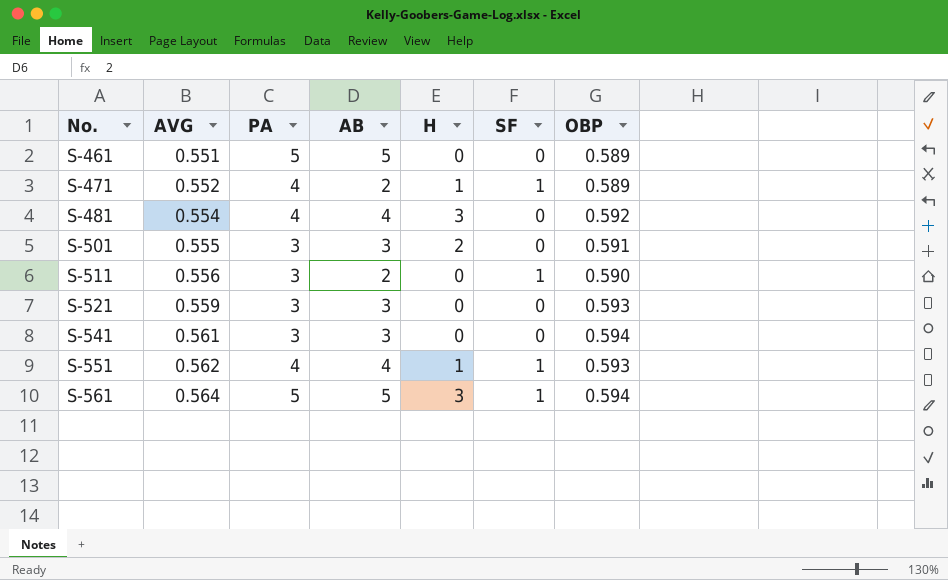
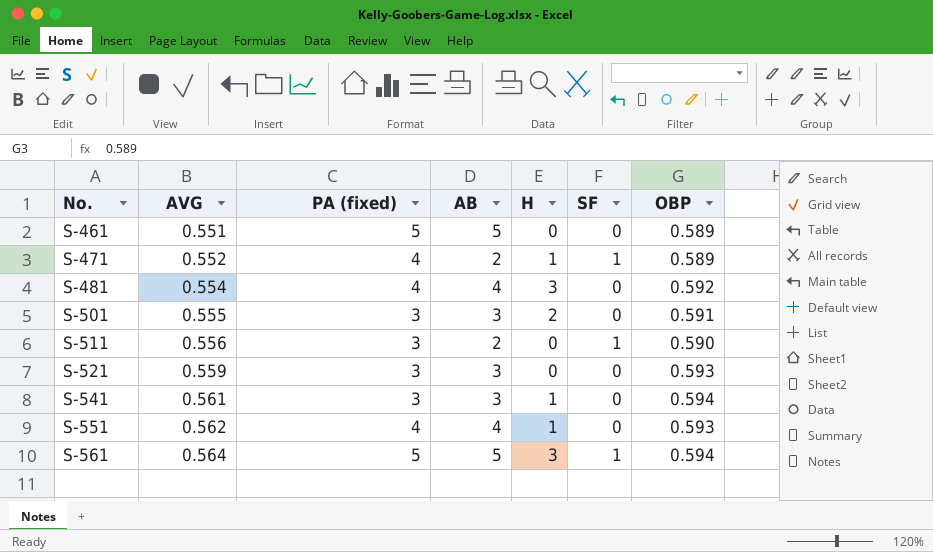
column name: PA -> PA (fixed)
S-541 | H: 0 -> 1
S-551 | SF: 1 -> 0

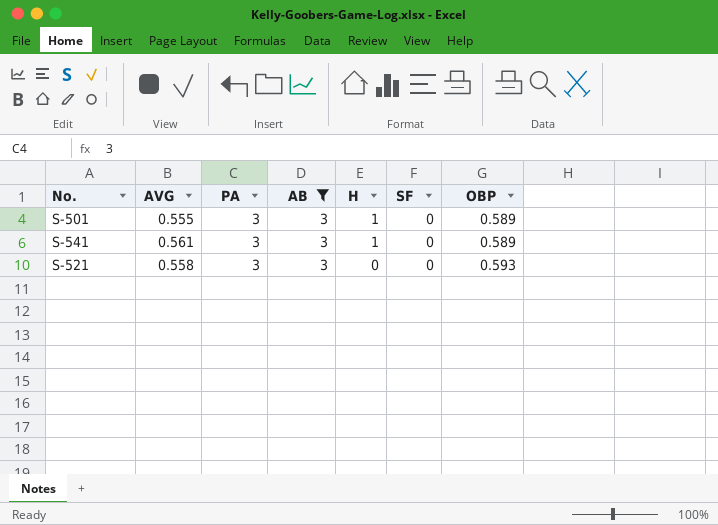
filter: none -> AB = 3
row order: No. ascending -> H descending
column name: PA (fixed) -> PA
S-501 | H: 2 -> 1
S-501 | OBP: 0.591 -> 0.589
S-541 | OBP: 0.594 -> 0.589
S-521 | AVG: 0.559 -> 0.558

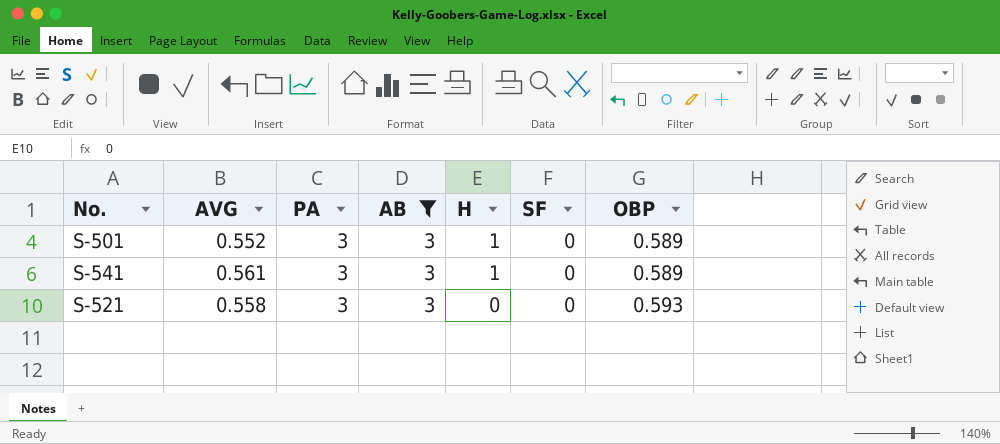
S-501 | AVG: 0.555 -> 0.552

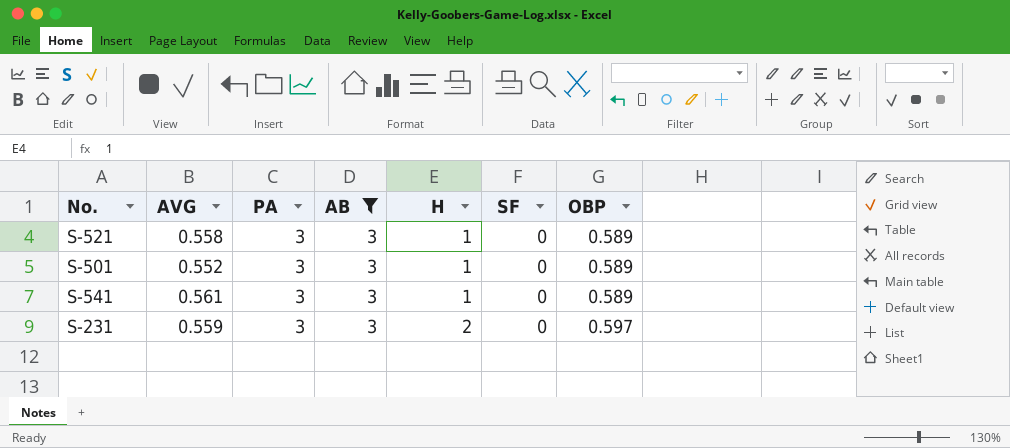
row order: H descending -> H ascending
S-521 | H: 0 -> 1
S-521 | OBP: 0.593 -> 0.589
row S-231: none -> 0.559 | 3 | 3 | 2 | 0 | 0.597

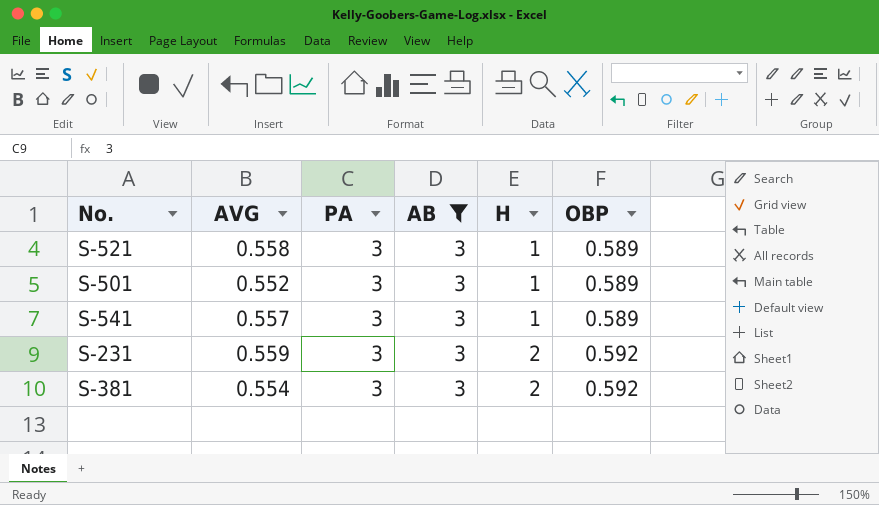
column SF | position: 6 -> none
S-541 | AVG: 0.561 -> 0.557
S-231 | OBP: 0.597 -> 0.592
row S-381: none -> 0.554 | 3 | 3 | 2 | 0.592

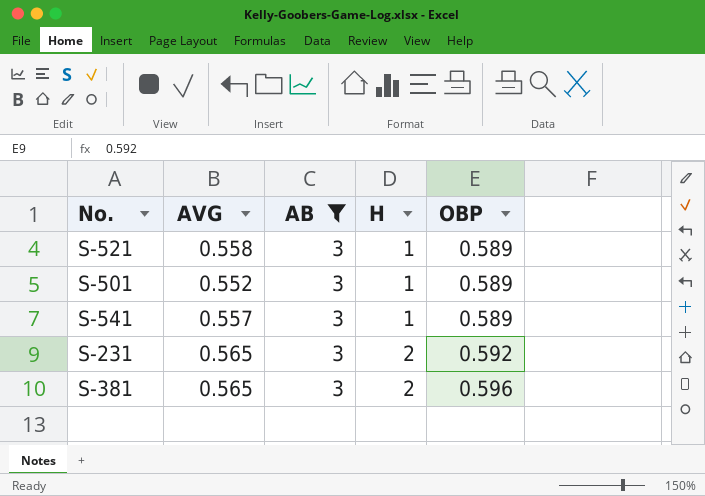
column PA | position: 3 -> none
S-231 | AVG: 0.559 -> 0.565
S-381 | AVG: 0.554 -> 0.565
S-381 | OBP: 0.592 -> 0.596

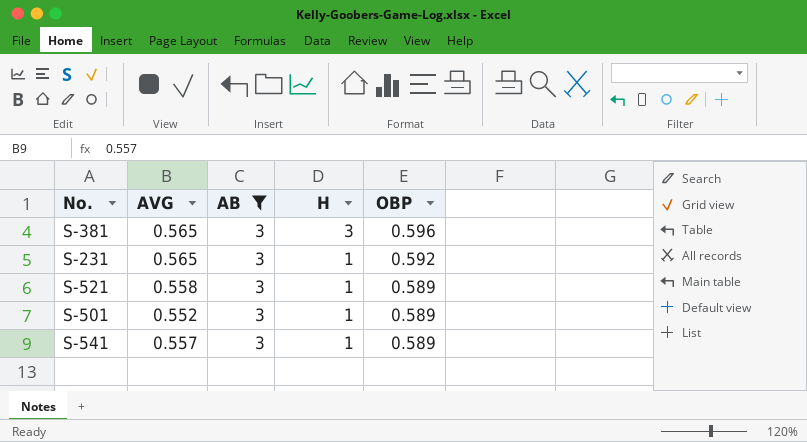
row order: H ascending -> H descending
S-381 | H: 2 -> 3
S-231 | H: 2 -> 1

